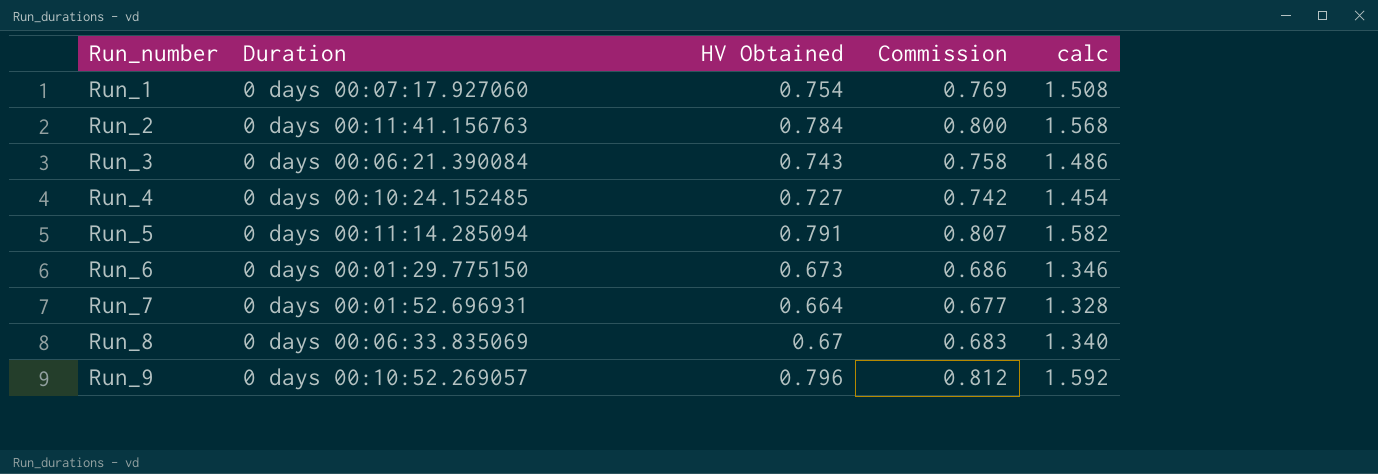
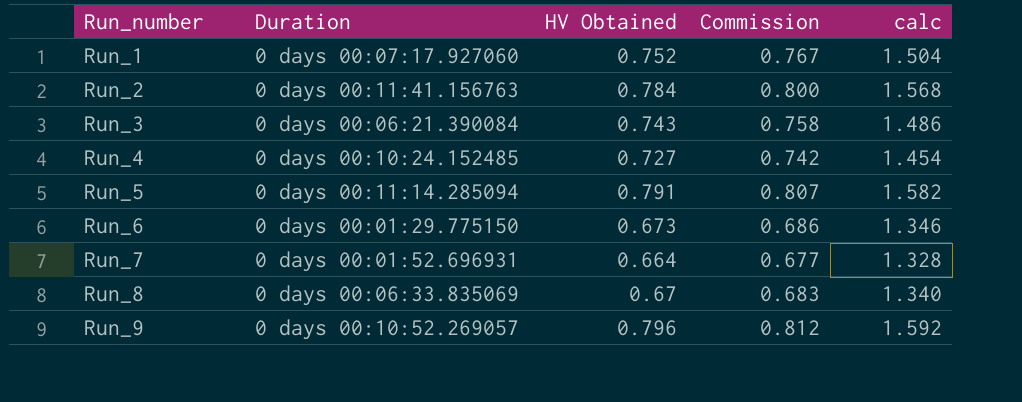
Run_1 | HV Obtained: 0.754 -> 0.752
Run_1 | Commission: 0.769 -> 0.767
Run_1 | calc: 1.508 -> 1.504

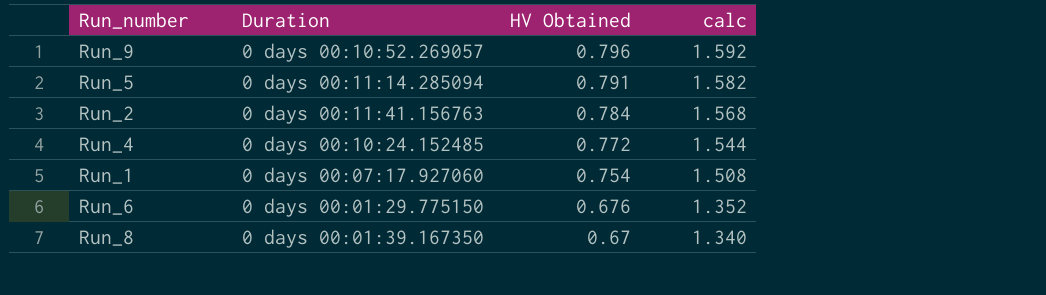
row order: Run_number ascending -> HV Obtained descending
column Commission | formula: [HV Obtained] * 1.02 -> none
row Run_3: 0 days 00:06:21.390084 | 0.743 | 0.758 | 1.486 -> none
row Run_7: 0 days 00:01:52.696931 | 0.664 | 0.677 | 1.328 -> none
Run_4 | HV Obtained: 0.727 -> 0.772
Run_4 | calc: 1.454 -> 1.544
Run_1 | HV Obtained: 0.752 -> 0.754
Run_1 | calc: 1.504 -> 1.508
Run_6 | HV Obtained: 0.673 -> 0.676
Run_6 | calc: 1.346 -> 1.352
Run_8 | Duration: 0 days 00:06:33.835069 -> 0 days 00:01:39.167350

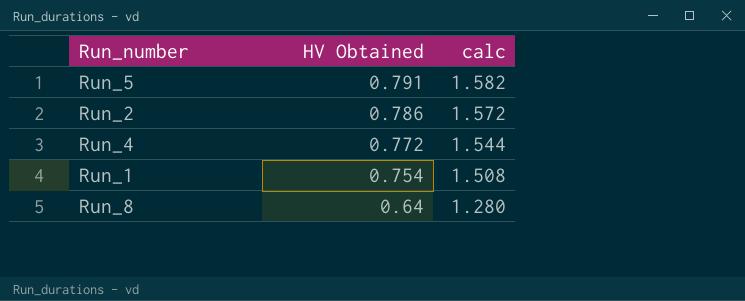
column Duration | position: 2 -> none
row Run_9: 0 days 00:10:52.269057 | 0.796 | 1.592 -> none
row Run_6: 0 days 00:01:29.775150 | 0.676 | 1.352 -> none
Run_2 | HV Obtained: 0.784 -> 0.786
Run_2 | calc: 1.568 -> 1.572
Run_8 | HV Obtained: 0.67 -> 0.64
Run_8 | calc: 1.340 -> 1.280

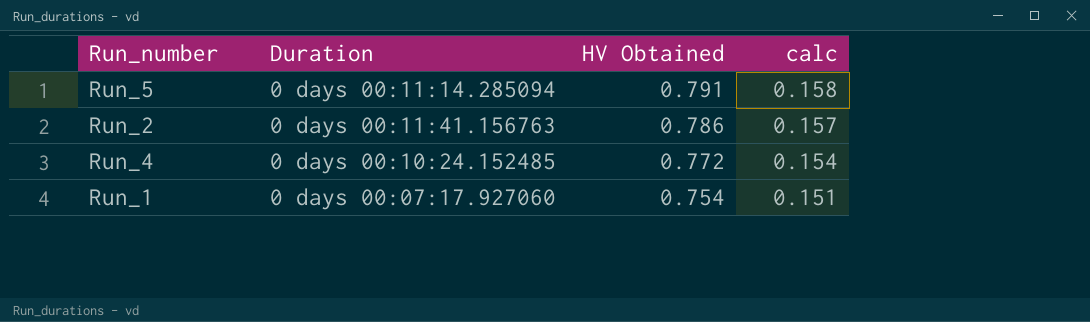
column Duration | position: none -> 2
column calc | formula: [HV Obtained] * 2 -> [HV Obtained] * 0.2
row Run_8: 0.64 | 1.280 -> none

